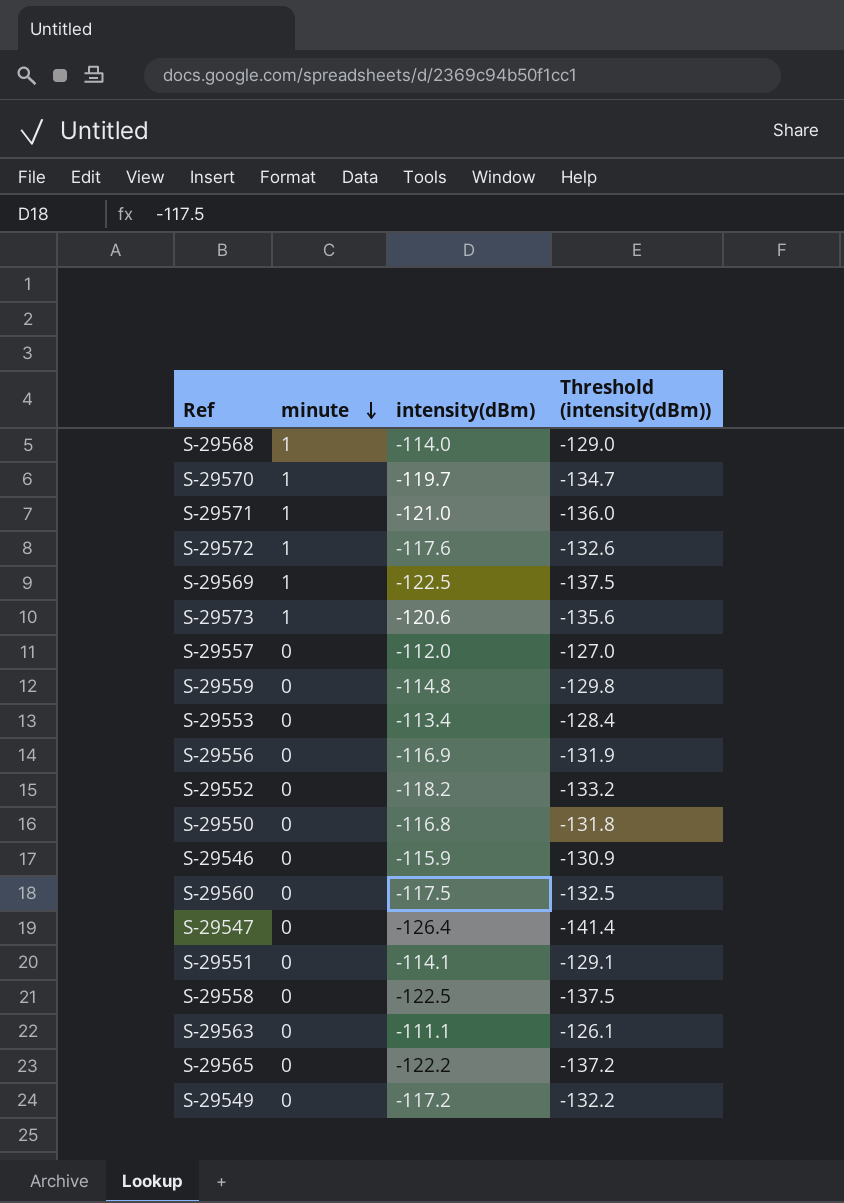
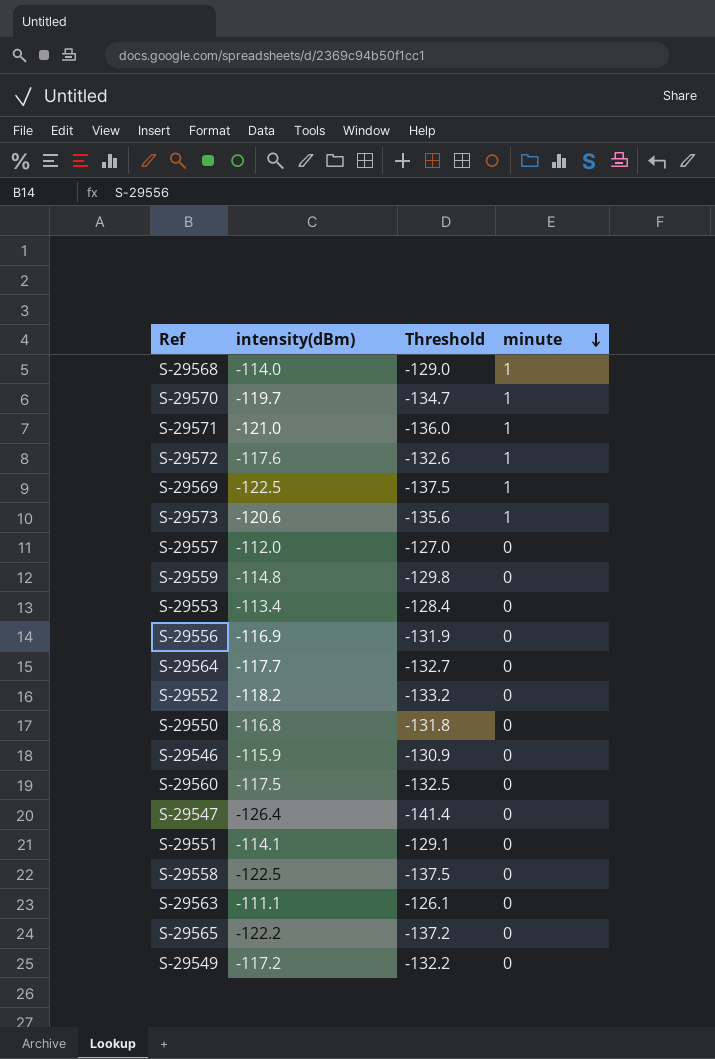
column name: Threshold (intensity(dBm)) -> Threshold
column minute | position: 2 -> 4
row S-29564: none -> -117.7 | -132.7 | 0

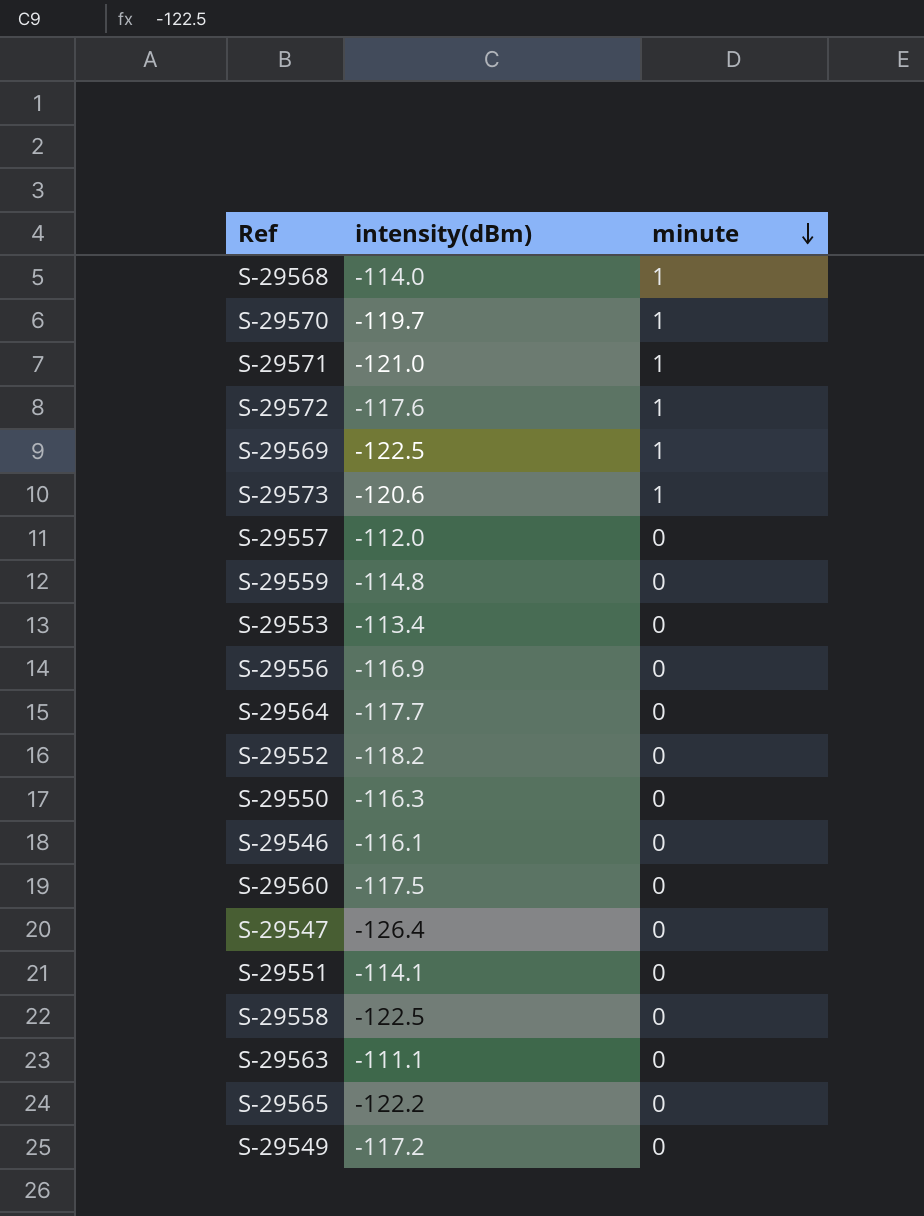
column Threshold | formula: [intensity(dBm)] - 15 -> none
S-29550 | intensity(dBm): -116.8 -> -116.3
S-29546 | intensity(dBm): -115.9 -> -116.1

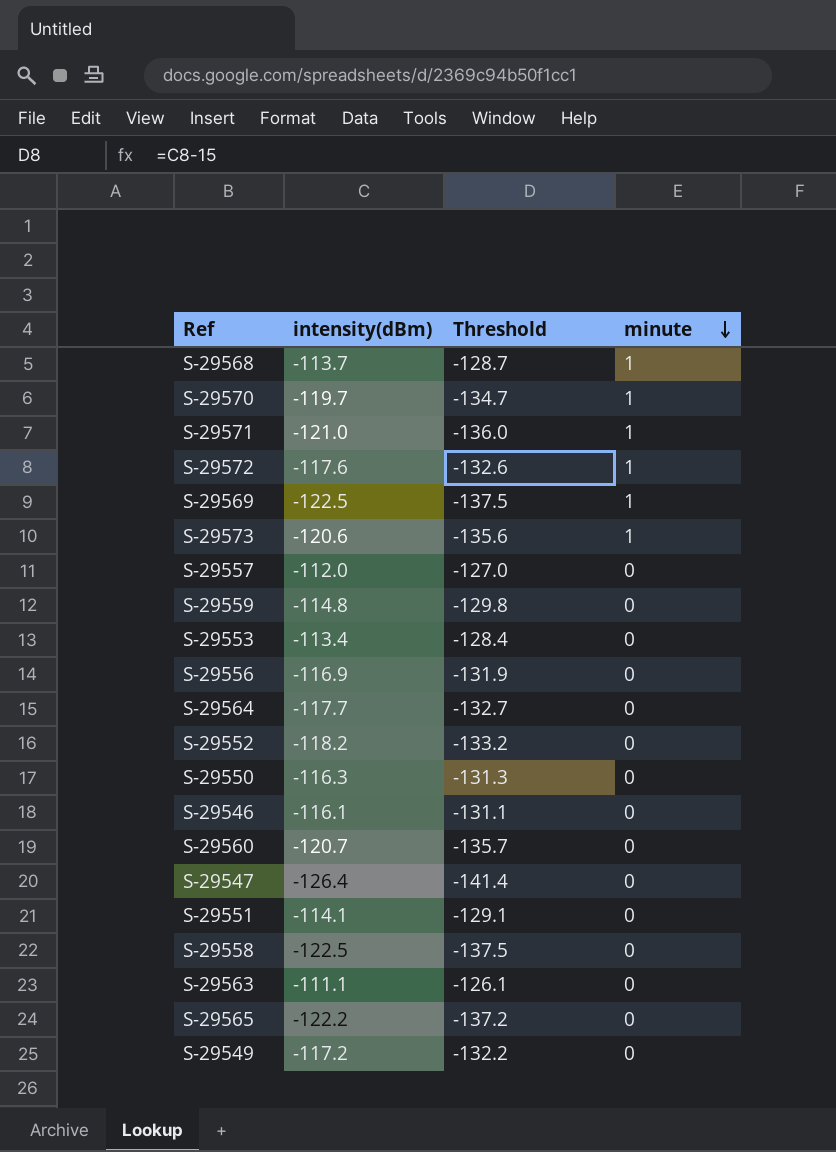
column Threshold | formula: none -> [intensity(dBm)] - 15
S-29568 | intensity(dBm): -114.0 -> -113.7
S-29560 | intensity(dBm): -117.5 -> -120.7

